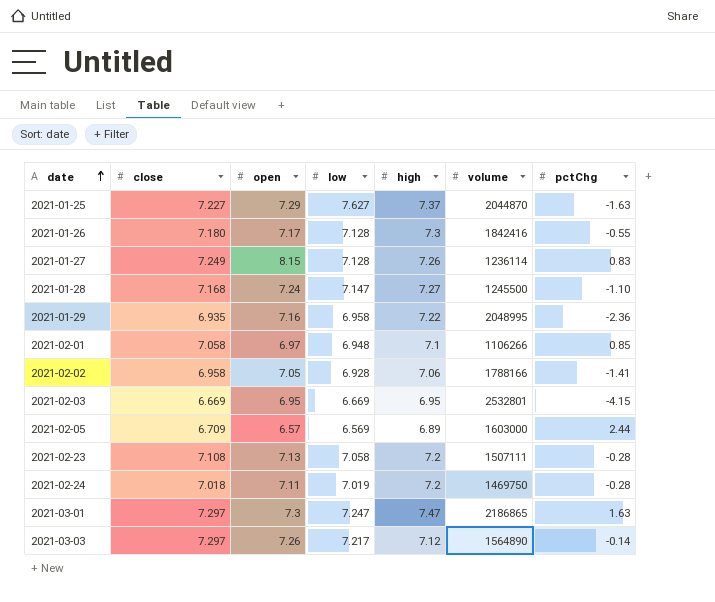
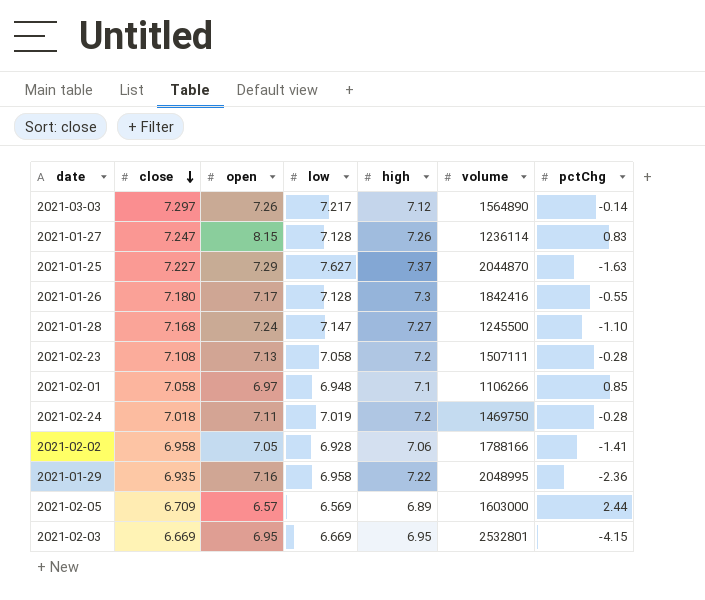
row order: date ascending -> close descending
row 2021-03-01: 7.297 | 7.3 | 7.247 | 7.47 | 2186865 | 1.63 -> none
2021-01-27 | close: 7.249 -> 7.247

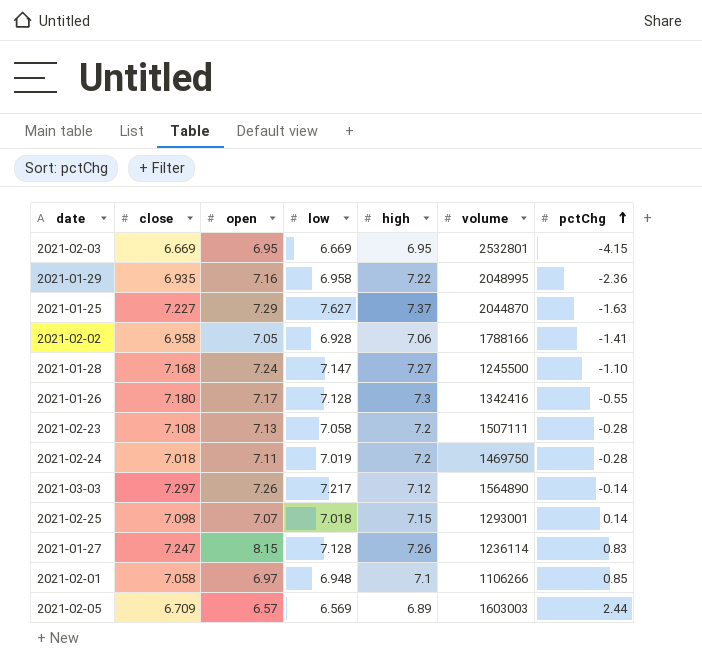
row order: close descending -> pctChg ascending
2021-01-26 | volume: 1842416 -> 1342416
row 2021-02-25: none -> 7.098 | 7.07 | 7.018 | 7.15 | 1293001 | 0.14
2021-02-05 | volume: 1603000 -> 1603003

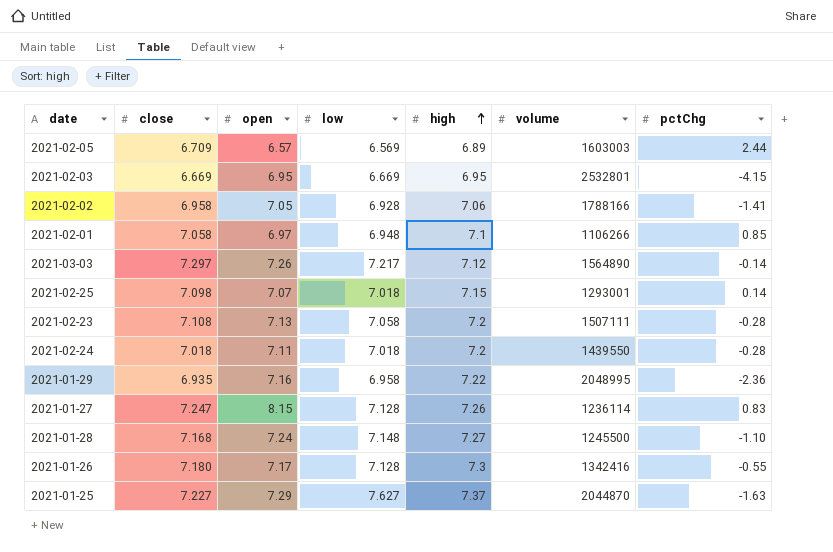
row order: pctChg ascending -> high ascending
2021-02-24 | low: 7.019 -> 7.018
2021-02-24 | volume: 1469750 -> 1439550
2021-01-28 | low: 7.147 -> 7.148

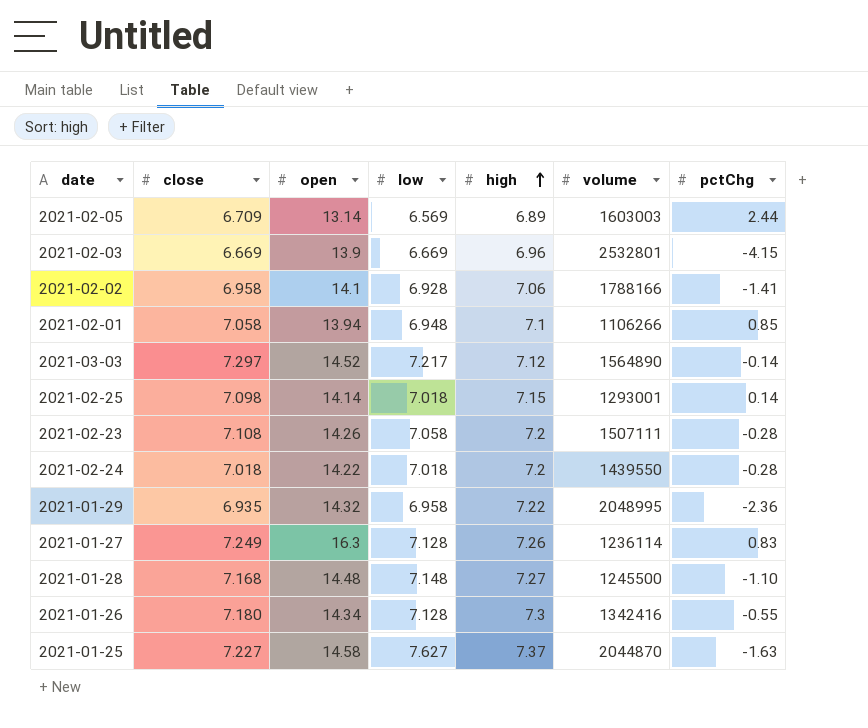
2021-02-05 | open: 6.57 -> 13.14
2021-02-03 | open: 6.95 -> 13.9
2021-02-03 | high: 6.95 -> 6.96
2021-02-02 | open: 7.05 -> 14.1
2021-02-01 | open: 6.97 -> 13.94
2021-03-03 | open: 7.26 -> 14.52
2021-02-25 | open: 7.07 -> 14.14
2021-02-23 | open: 7.13 -> 14.26
2021-02-24 | open: 7.11 -> 14.22
2021-01-29 | open: 7.16 -> 14.32
2021-01-27 | close: 7.247 -> 7.249
2021-01-27 | open: 8.15 -> 16.3
2021-01-28 | open: 7.24 -> 14.48
2021-01-26 | open: 7.17 -> 14.34
2021-01-25 | open: 7.29 -> 14.58

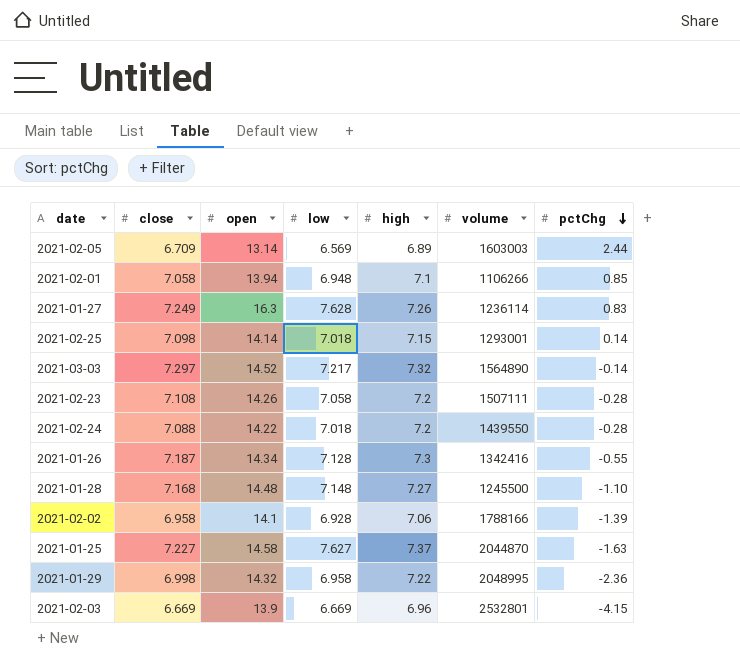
row order: high ascending -> pctChg descending
2021-01-27 | low: 7.128 -> 7.628
2021-03-03 | high: 7.12 -> 7.32
2021-02-24 | close: 7.018 -> 7.088
2021-01-26 | close: 7.180 -> 7.187
2021-02-02 | pctChg: -1.41 -> -1.39
2021-01-29 | close: 6.935 -> 6.998

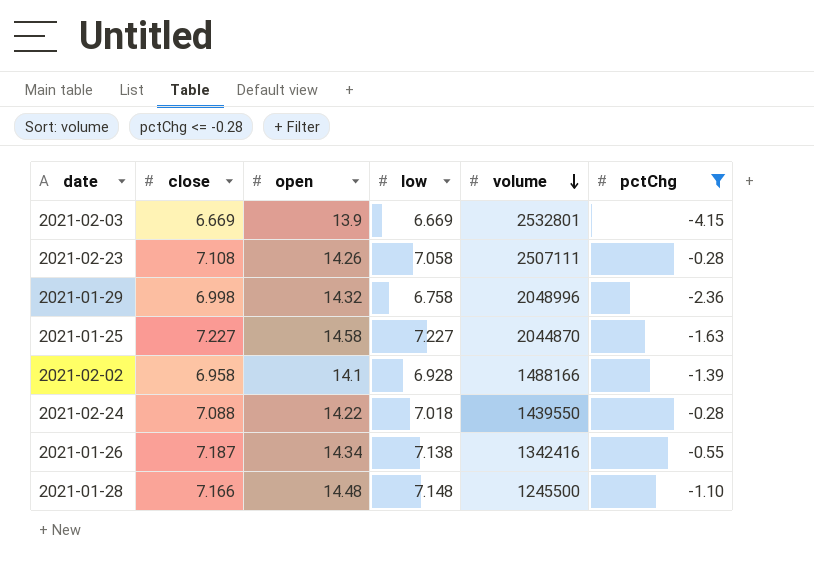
filter: none -> pctChg <= -0.28
row order: pctChg descending -> volume descending
column high | position: 5 -> none
2021-02-23 | volume: 1507111 -> 2507111
2021-01-29 | low: 6.958 -> 6.758
2021-01-29 | volume: 2048995 -> 2048996
2021-01-25 | low: 7.627 -> 7.227
2021-02-02 | volume: 1788166 -> 1488166
2021-01-26 | low: 7.128 -> 7.138
2021-01-28 | close: 7.168 -> 7.166

